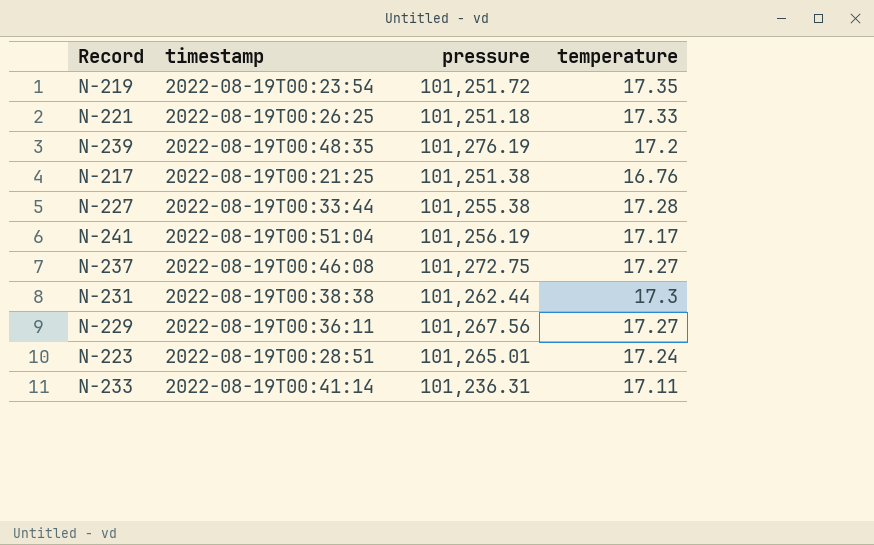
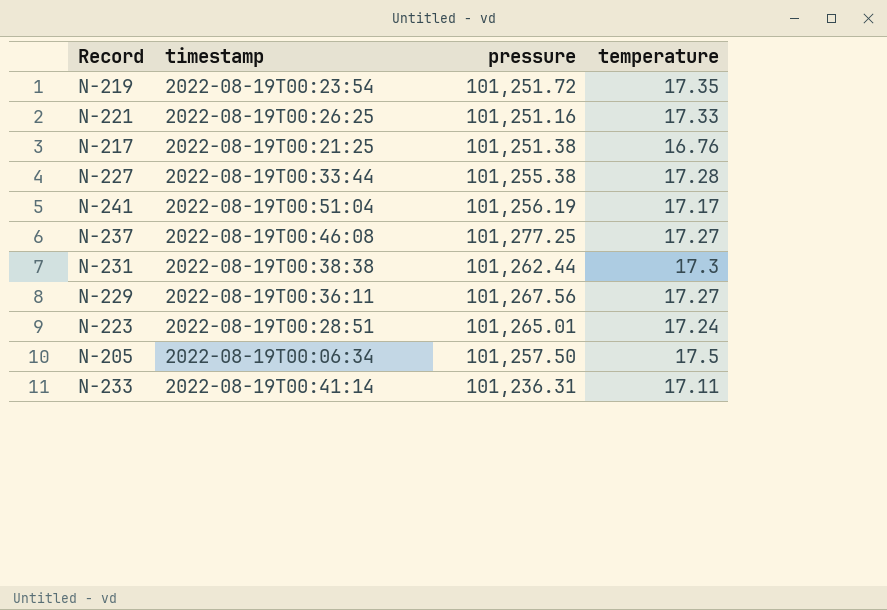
row N-239: 2022-08-19T00:48:35 | 101,276.19 | 17.2 -> none
N-221 | pressure: 101,251.18 -> 101,251.16
N-237 | pressure: 101,272.75 -> 101,277.25
row N-205: none -> 2022-08-19T00:06:34 | 101,257.50 | 17.5

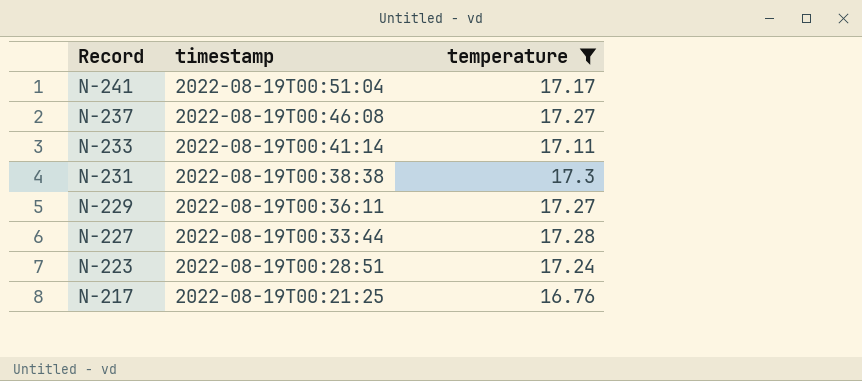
filter: none -> temperature <= 17.3
row order: none -> Record descending
column pressure | position: 3 -> none

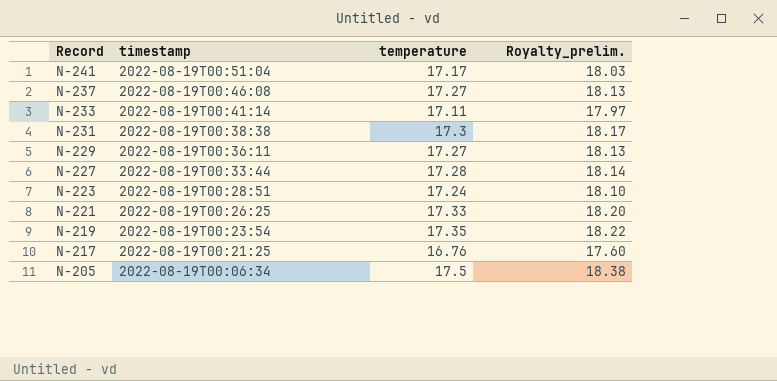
filter: temperature <= 17.3 -> none
column Royalty_prelim. | formula: none -> [temperature] * 1.05

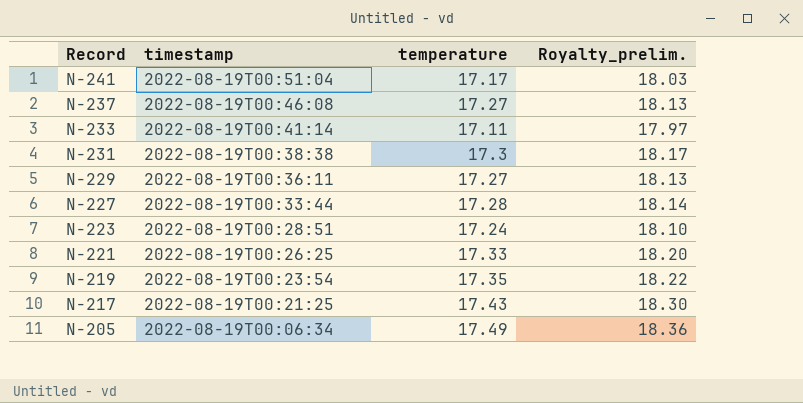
N-217 | temperature: 16.76 -> 17.43
N-217 | Royalty_prelim.: 17.60 -> 18.30
N-205 | temperature: 17.5 -> 17.49
N-205 | Royalty_prelim.: 18.38 -> 18.36

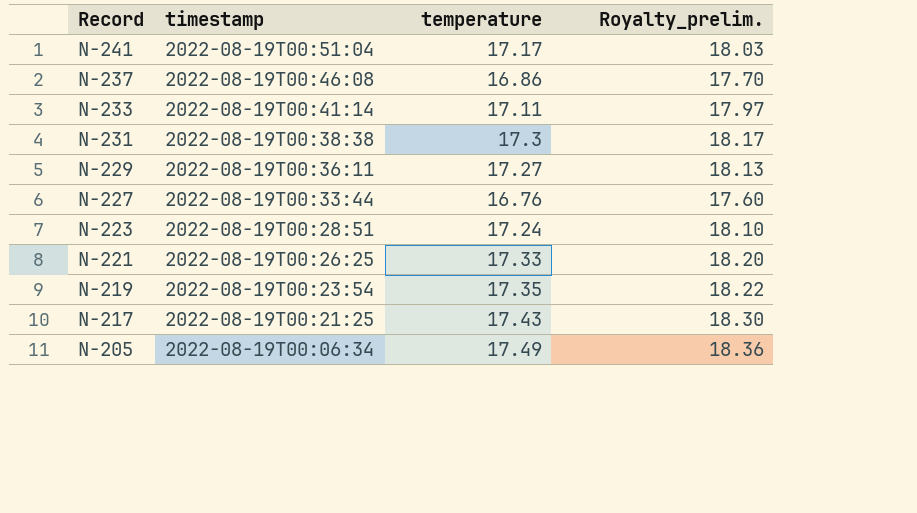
N-237 | temperature: 17.27 -> 16.86
N-237 | Royalty_prelim.: 18.13 -> 17.70
N-227 | temperature: 17.28 -> 16.76
N-227 | Royalty_prelim.: 18.14 -> 17.60

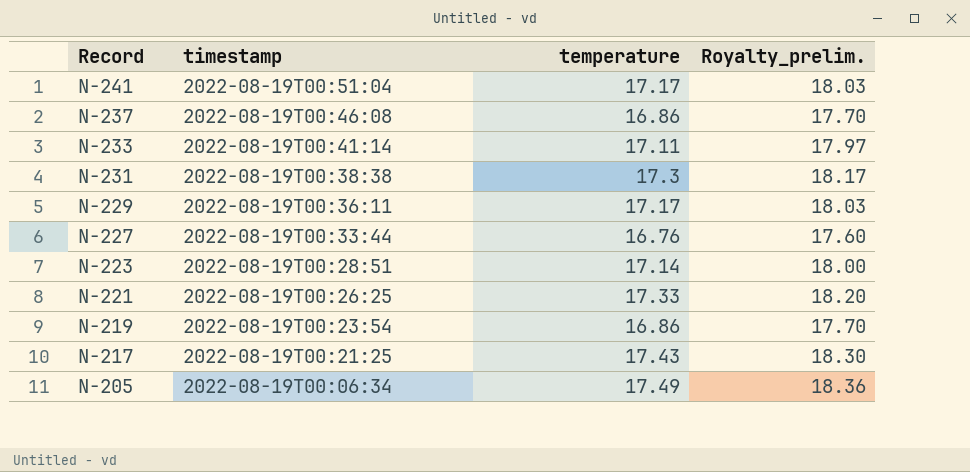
N-229 | temperature: 17.27 -> 17.17
N-229 | Royalty_prelim.: 18.13 -> 18.03
N-223 | temperature: 17.24 -> 17.14
N-223 | Royalty_prelim.: 18.10 -> 18.00
N-219 | temperature: 17.35 -> 16.86
N-219 | Royalty_prelim.: 18.22 -> 17.70

